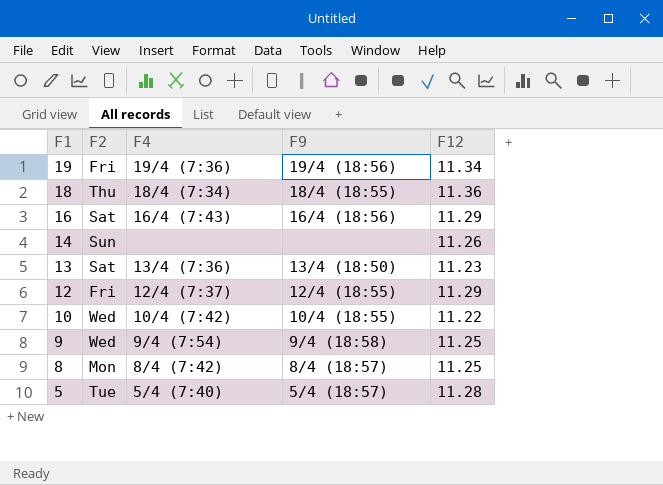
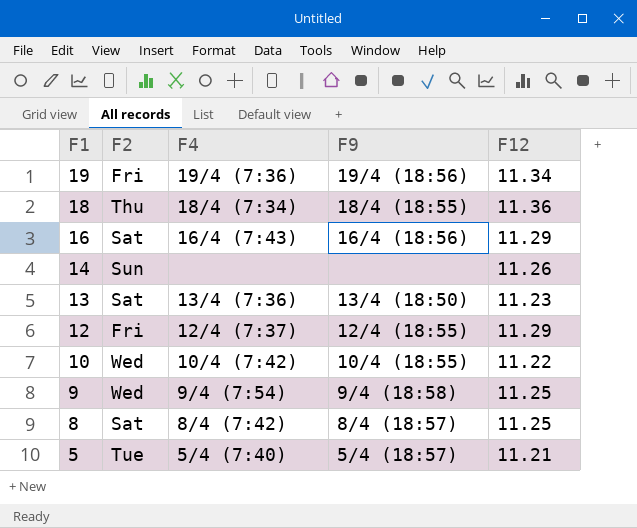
8 | F2: Mon -> Sat
5 | F12: 11.28 -> 11.21

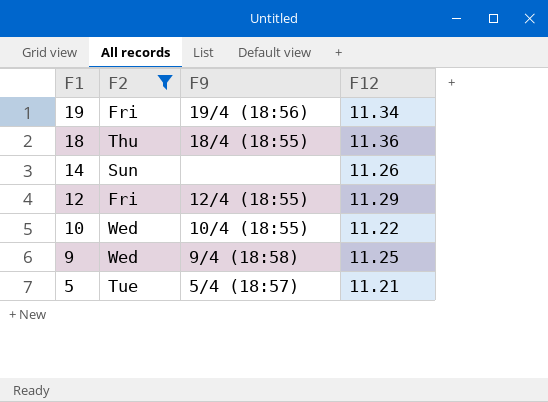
filter: none -> F2 != Sat
column F4 | position: 3 -> none

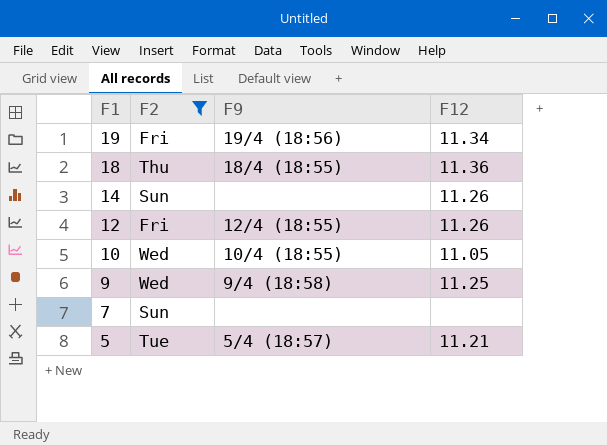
12 | F12: 11.29 -> 11.26
10 | F12: 11.22 -> 11.05
row 7: none -> Sun | none | none

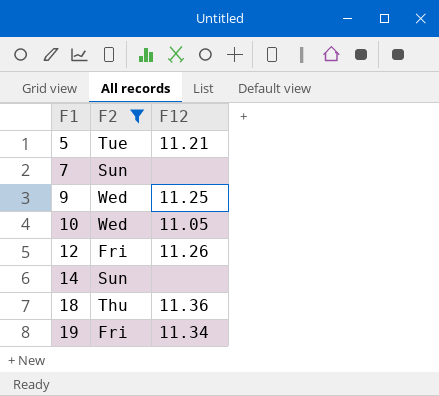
row order: F1 descending -> F1 ascending
column F9 | position: 3 -> none
14 | F12: 11.26 -> none

